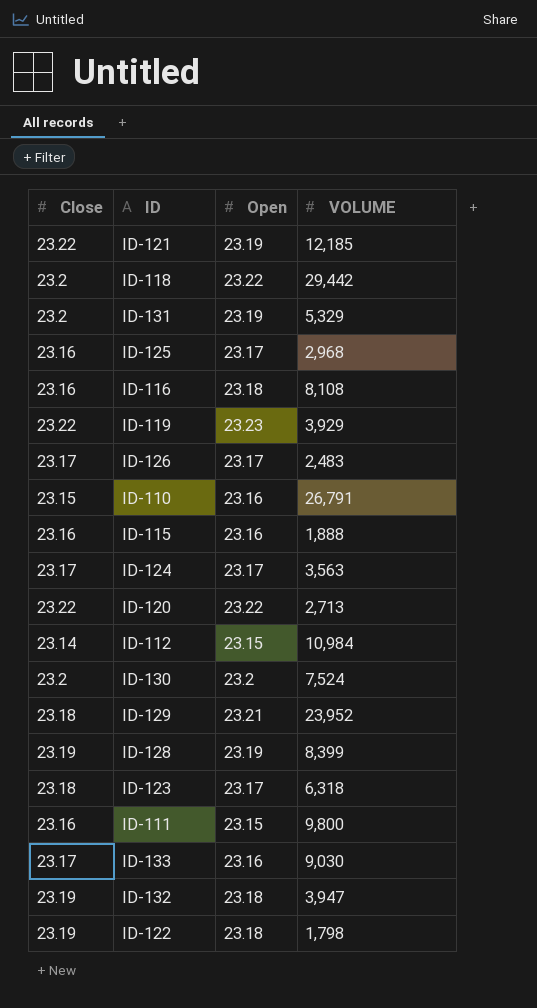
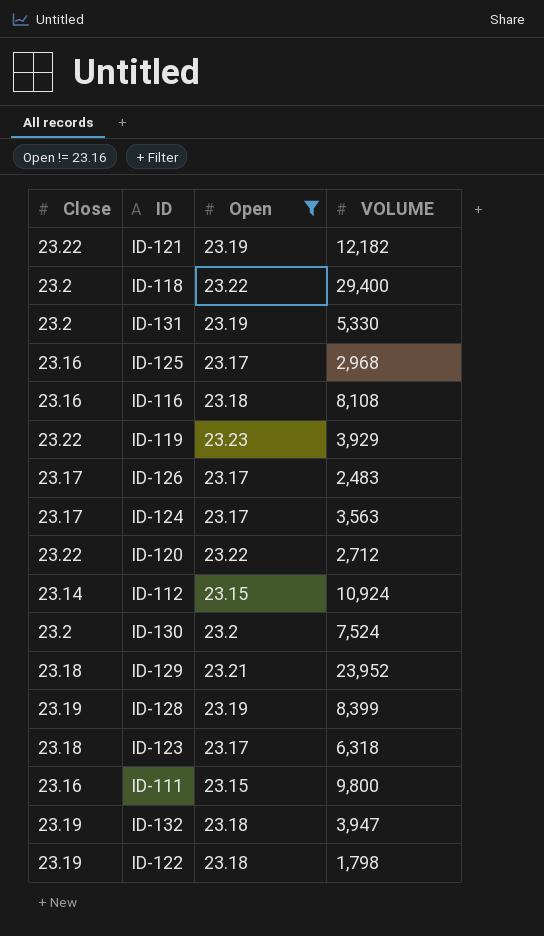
filter: none -> Open != 23.16
ID-121 | VOLUME: 12,185 -> 12,182
ID-118 | VOLUME: 29,442 -> 29,400
ID-131 | VOLUME: 5,329 -> 5,330
ID-120 | VOLUME: 2,713 -> 2,712
ID-112 | VOLUME: 10,984 -> 10,924

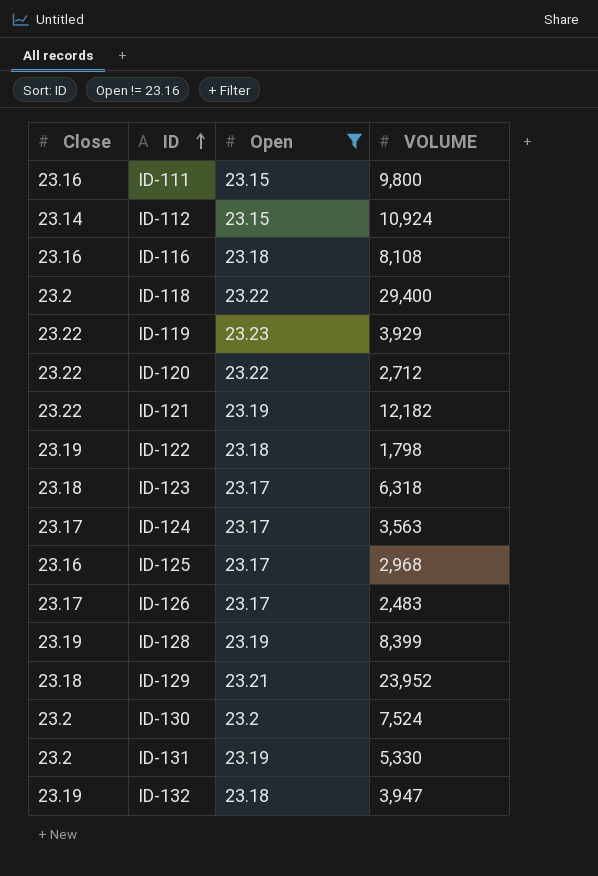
row order: none -> ID ascending

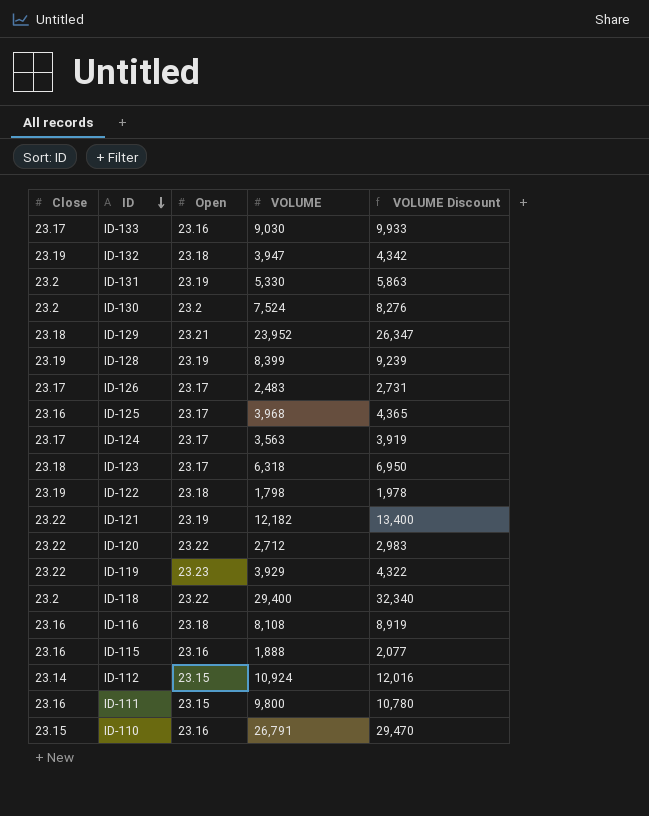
filter: Open != 23.16 -> none
row order: ID ascending -> ID descending
column VOLUME Discount | formula: none -> [VOLUME] * 1.1
ID-125 | VOLUME: 2,968 -> 3,968

